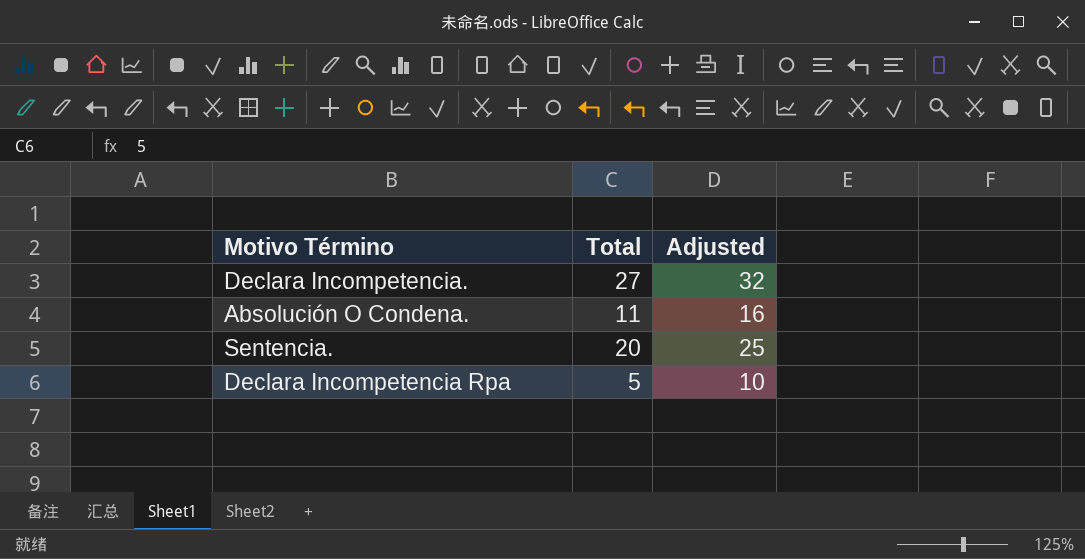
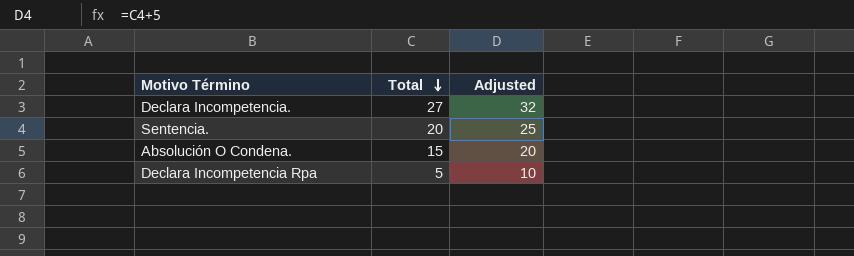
row order: none -> Total descending
Absolución O Condena. | Total: 11 -> 15
Absolución O Condena. | Adjusted: 16 -> 20

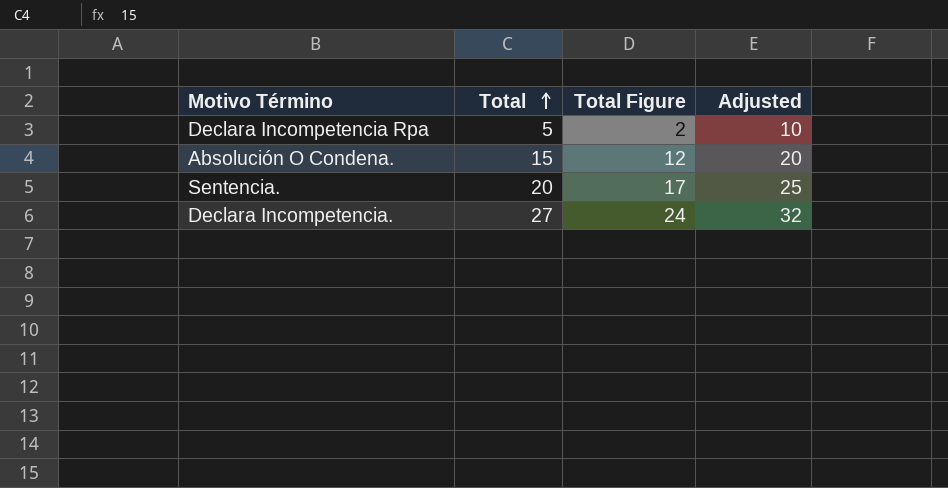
row order: Total descending -> Total ascending
column Total Figure | formula: none -> [Total] - 3

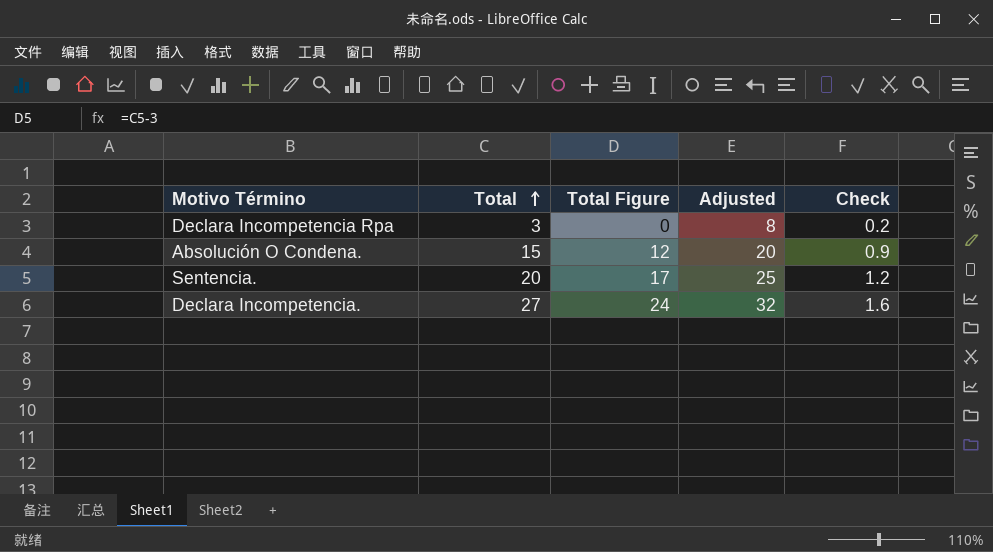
column Check | formula: none -> [Total] * 0.06
Declara Incompetencia Rpa | Total: 5 -> 3
Declara Incompetencia Rpa | Total Figure: 2 -> 0
Declara Incompetencia Rpa | Adjusted: 10 -> 8

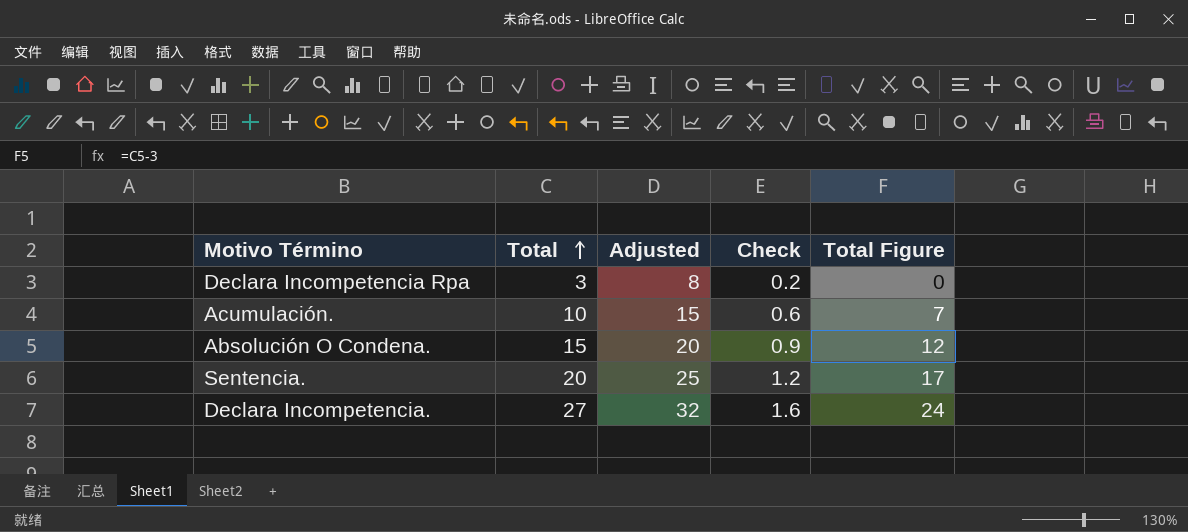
column Total Figure | position: 3 -> 5
row Acumulación.: none -> 10 | 15 | 0.6 | 7

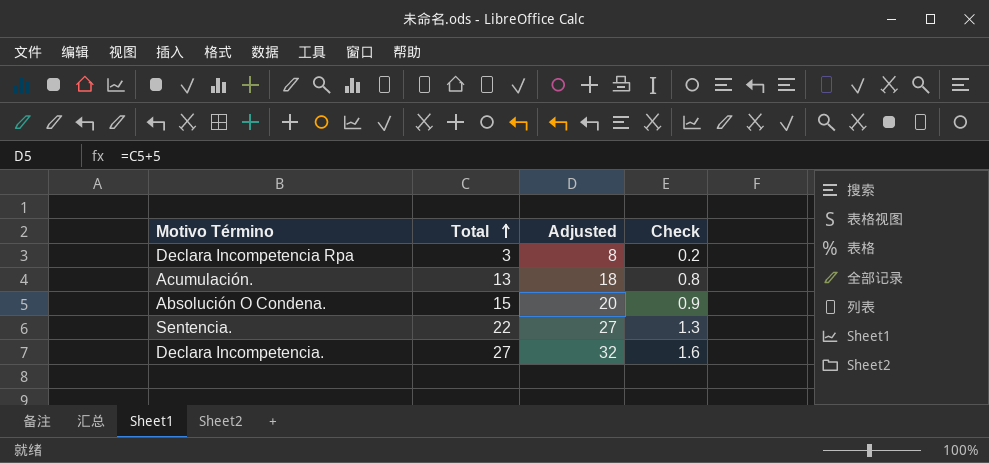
column Total Figure | formula: [Total] - 3 -> none
Acumulación. | Total: 10 -> 13
Acumulación. | Adjusted: 15 -> 18
Acumulación. | Check: 0.6 -> 0.8
Sentencia. | Total: 20 -> 22
Sentencia. | Adjusted: 25 -> 27
Sentencia. | Check: 1.2 -> 1.3

